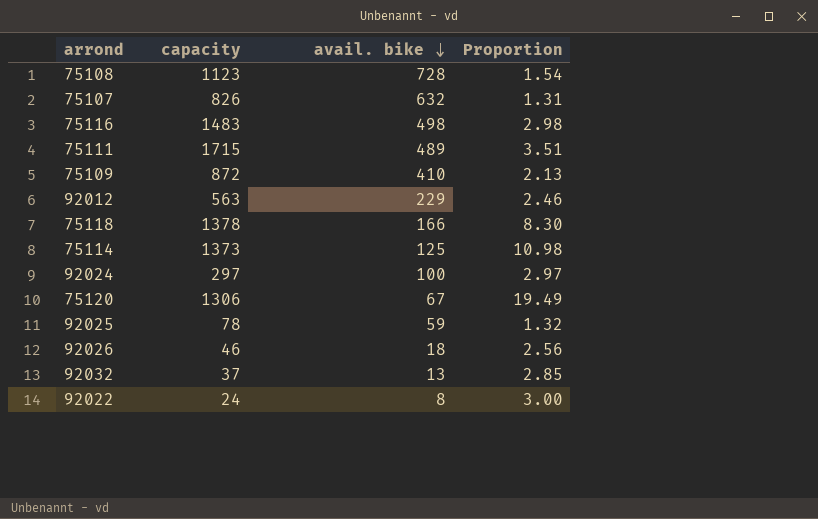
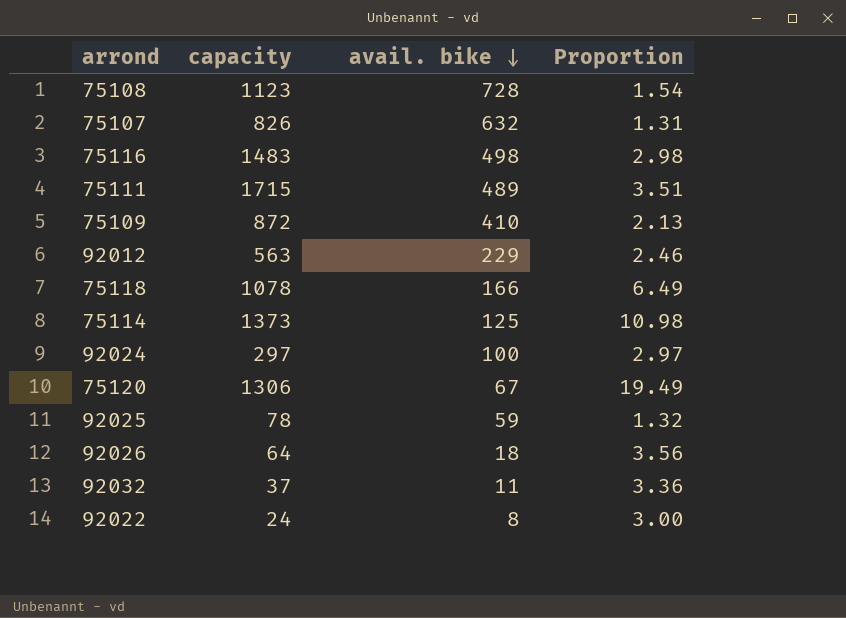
75118 | capacity: 1378 -> 1078
75118 | Proportion: 8.30 -> 6.49
92026 | capacity: 46 -> 64
92026 | Proportion: 2.56 -> 3.56
92032 | avail. bike: 13 -> 11
92032 | Proportion: 2.85 -> 3.36

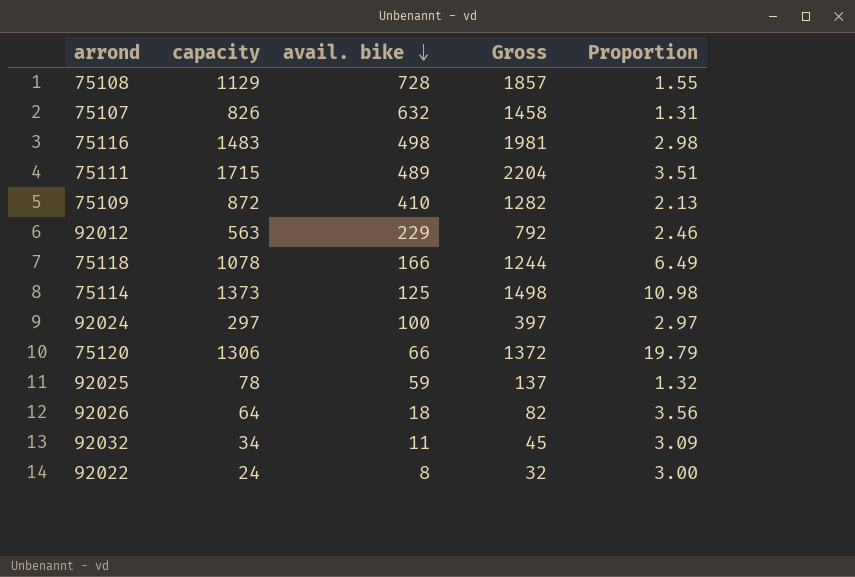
column Gross | formula: none -> [capacity] + [avail. bike]
75108 | capacity: 1123 -> 1129
75108 | Proportion: 1.54 -> 1.55
75120 | avail. bike: 67 -> 66
75120 | Proportion: 19.49 -> 19.79
92032 | capacity: 37 -> 34
92032 | Proportion: 3.36 -> 3.09

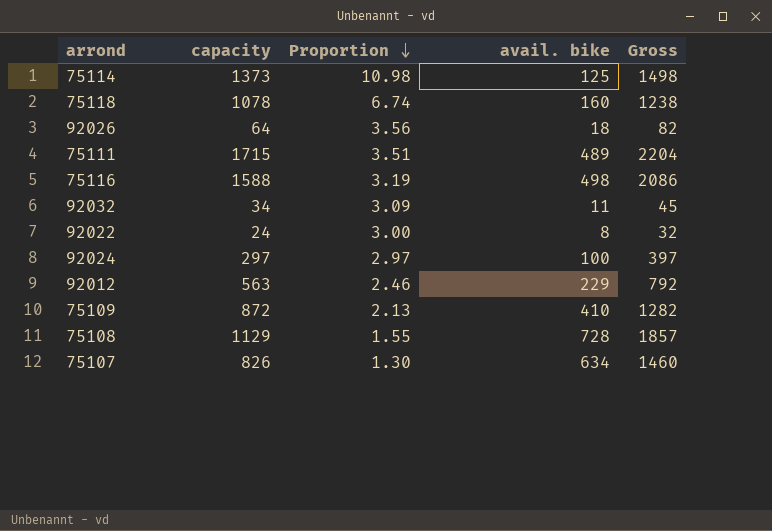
row order: avail. bike descending -> Proportion descending
column Proportion | position: 5 -> 3
row 75120: 1306 | 66 | 1372 | 19.79 -> none
row 92025: 78 | 59 | 137 | 1.32 -> none
75118 | Proportion: 6.49 -> 6.74
75118 | avail. bike: 166 -> 160
75118 | Gross: 1244 -> 1238
75116 | capacity: 1483 -> 1588
75116 | Proportion: 2.98 -> 3.19
75116 | Gross: 1981 -> 2086
75107 | Proportion: 1.31 -> 1.30
75107 | avail. bike: 632 -> 634
75107 | Gross: 1458 -> 1460

